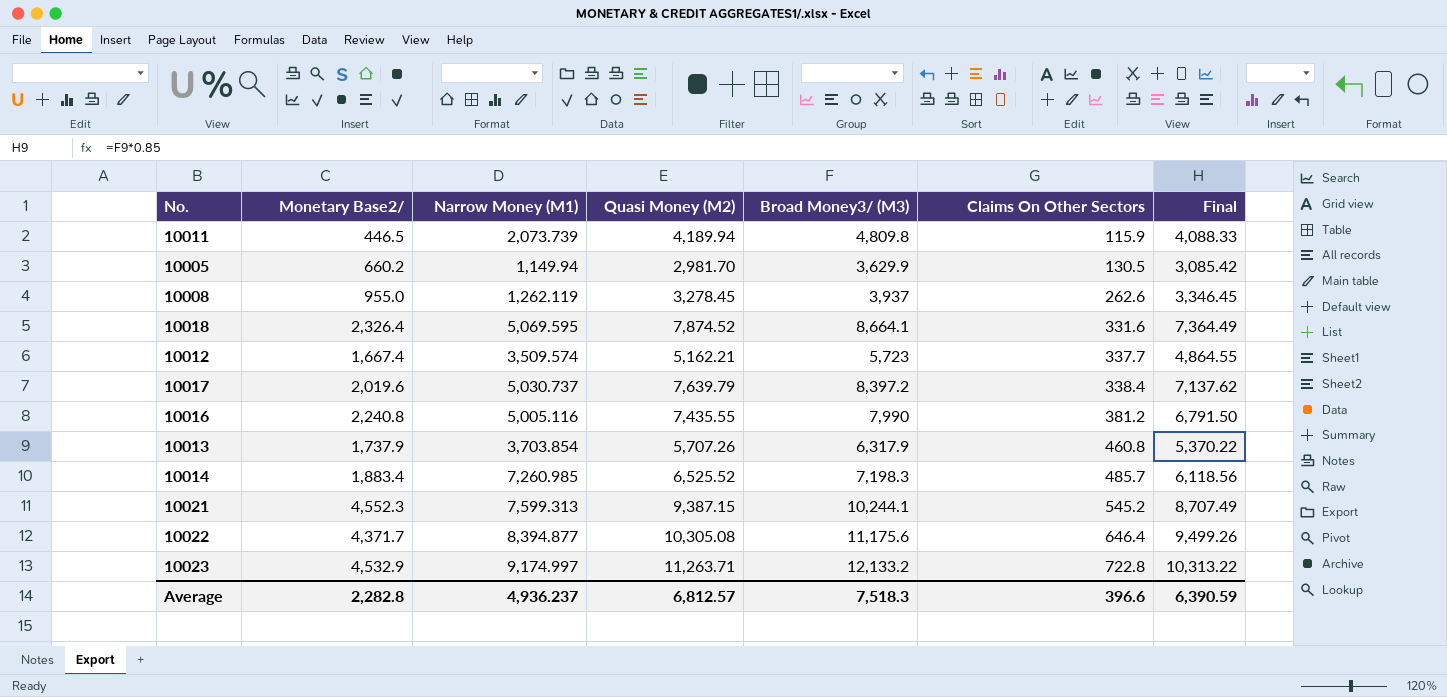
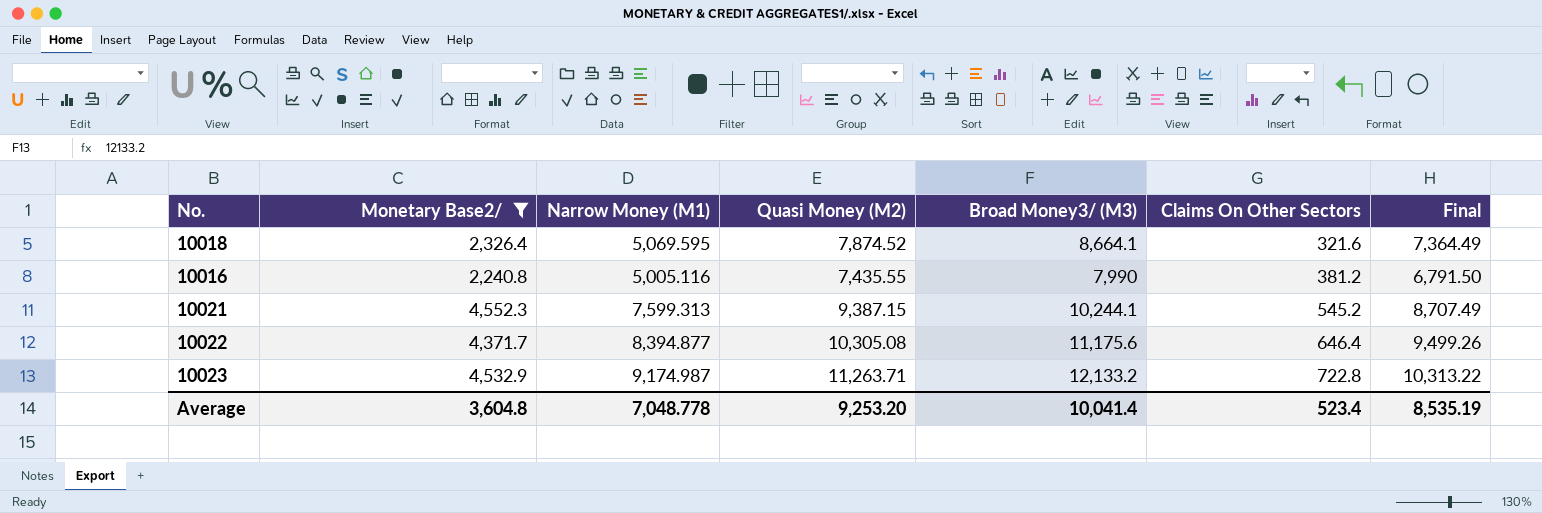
filter: none -> Monetary Base2/ >= 2,240.8
10018 | Claims On Other Sectors: 331.6 -> 321.6
10023 | Narrow Money (M1): 9,174.997 -> 9,174.987
Average | Monetary Base2/: 2,282.8 -> 3,604.8
Average | Narrow Money (M1): 4,936.237 -> 7,048.778
Average | Quasi Money (M2): 6,812.57 -> 9,253.20
Average | Broad Money3/ (M3): 7,518.3 -> 10,041.4
Average | Claims On Other Sectors: 396.6 -> 523.4
Average | Final: 6,390.59 -> 8,535.19

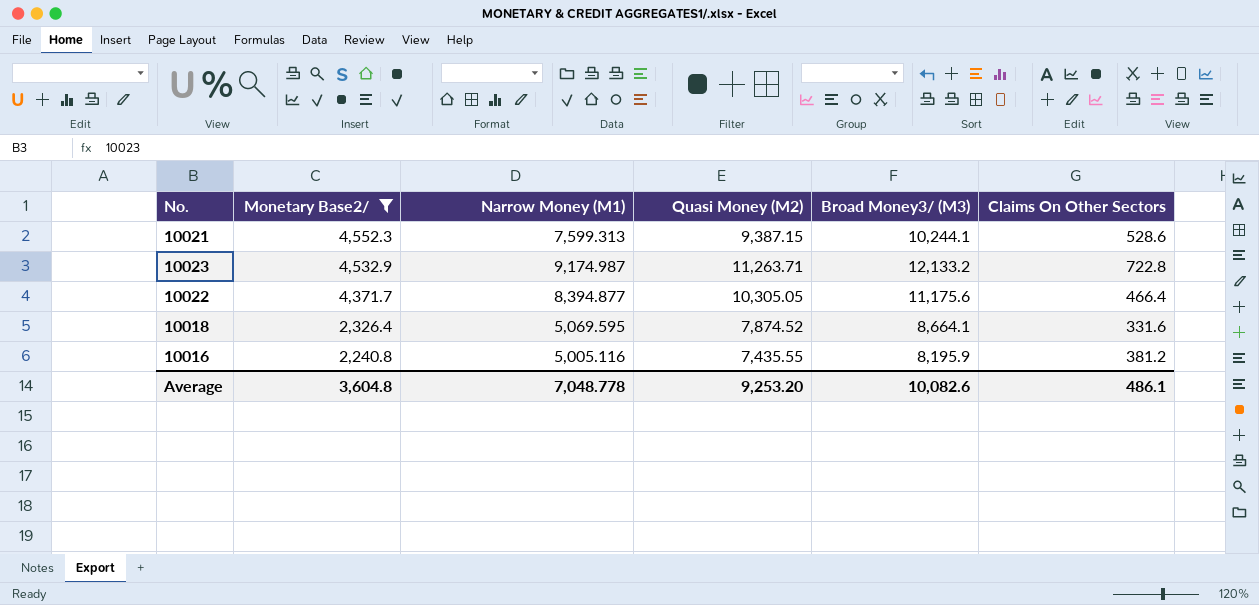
row order: Claims On Other Sectors ascending -> Monetary Base2/ descending
column Final | formula: [Broad Money3/ (M3)] * 0.85 -> none
10021 | Claims On Other Sectors: 545.2 -> 528.6
10022 | Quasi Money (M2): 10,305.08 -> 10,305.05
10022 | Claims On Other Sectors: 646.4 -> 466.4
10018 | Claims On Other Sectors: 321.6 -> 331.6
10016 | Broad Money3/ (M3): 7,990 -> 8,195.9
Average | Broad Money3/ (M3): 10,041.4 -> 10,082.6
Average | Claims On Other Sectors: 523.4 -> 486.1

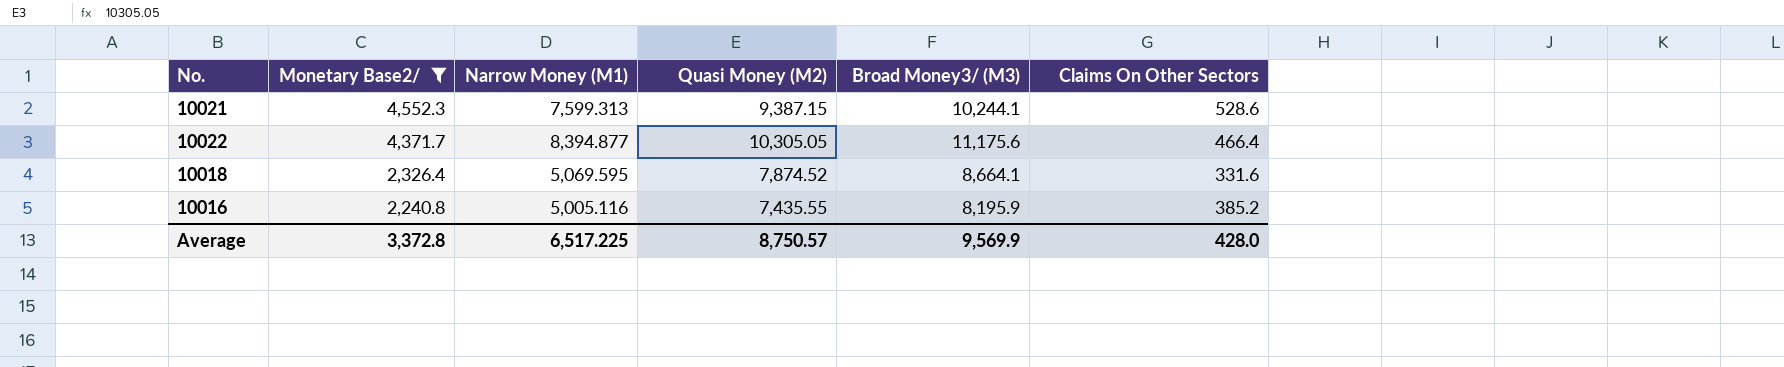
row 10023: 4,532.9 | 9,174.987 | 11,263.71 | 12,133.2 | 722.8 -> none
10016 | Claims On Other Sectors: 381.2 -> 385.2
Average | Monetary Base2/: 3,604.8 -> 3,372.8
Average | Narrow Money (M1): 7,048.778 -> 6,517.225
Average | Quasi Money (M2): 9,253.20 -> 8,750.57
Average | Broad Money3/ (M3): 10,082.6 -> 9,569.9
Average | Claims On Other Sectors: 486.1 -> 428.0

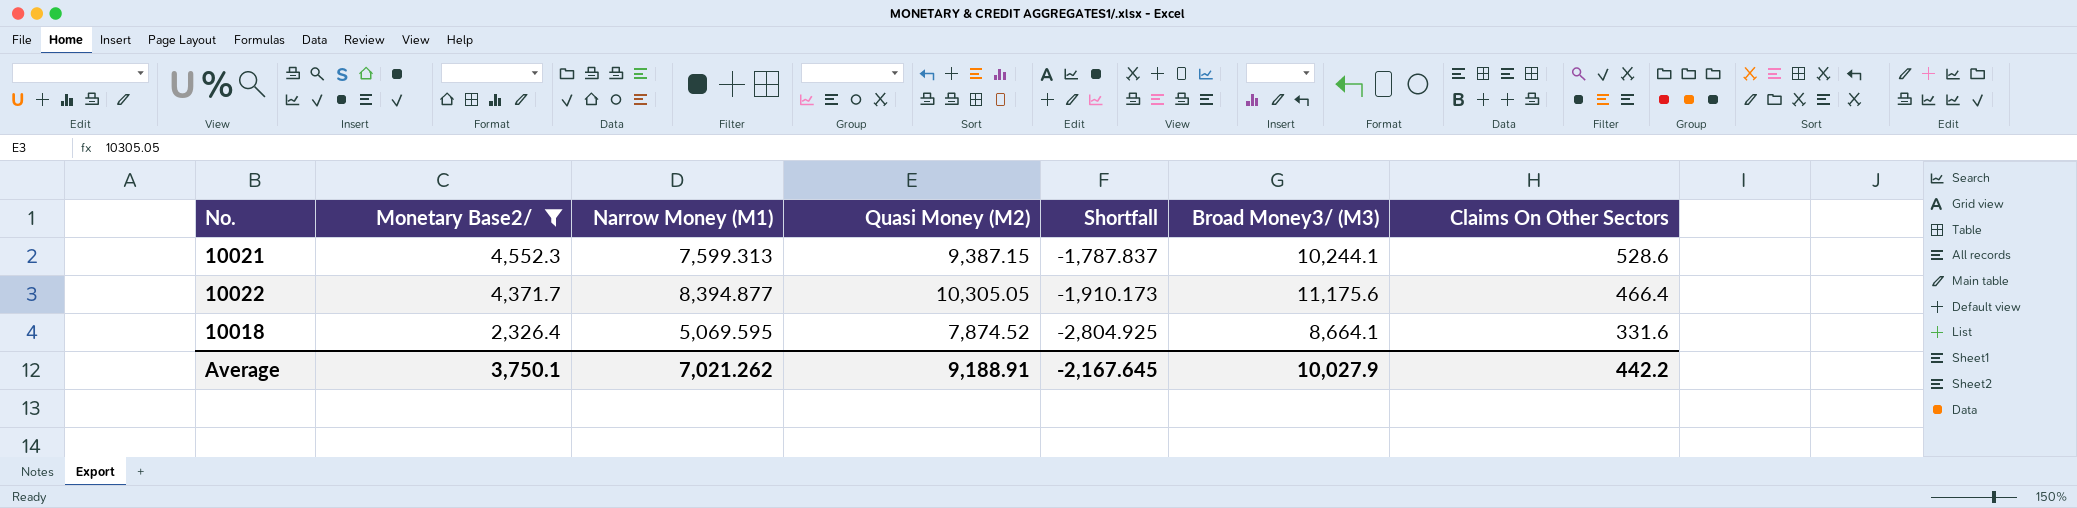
column Shortfall | formula: none -> [Narrow Money (M1)] - [Quasi Money (M2)]
row 10016: 2,240.8 | 5,005.116 | 7,435.55 | 8,195.9 | 385.2 -> none
Average | Monetary Base2/: 3,372.8 -> 3,750.1
Average | Narrow Money (M1): 6,517.225 -> 7,021.262
Average | Quasi Money (M2): 8,750.57 -> 9,188.91
Average | Broad Money3/ (M3): 9,569.9 -> 10,027.9
Average | Claims On Other Sectors: 428.0 -> 442.2

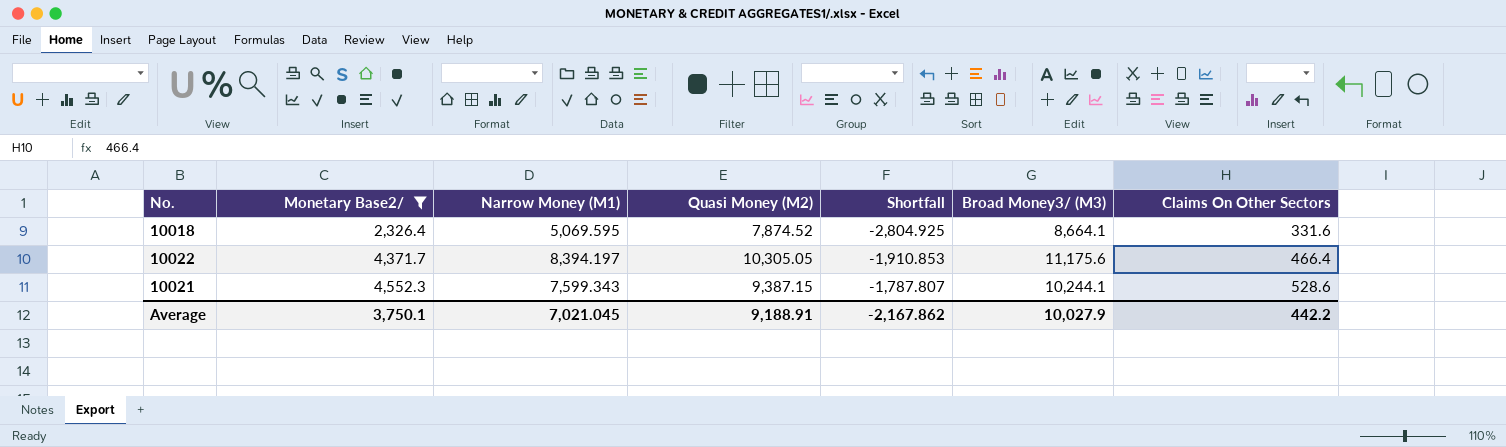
row order: Monetary Base2/ descending -> Monetary Base2/ ascending
10022 | Narrow Money (M1): 8,394.877 -> 8,394.197
10022 | Shortfall: -1,910.173 -> -1,910.853
10021 | Narrow Money (M1): 7,599.313 -> 7,599.343
10021 | Shortfall: -1,787.837 -> -1,787.807
Average | Narrow Money (M1): 7,021.262 -> 7,021.045
Average | Shortfall: -2,167.645 -> -2,167.862

